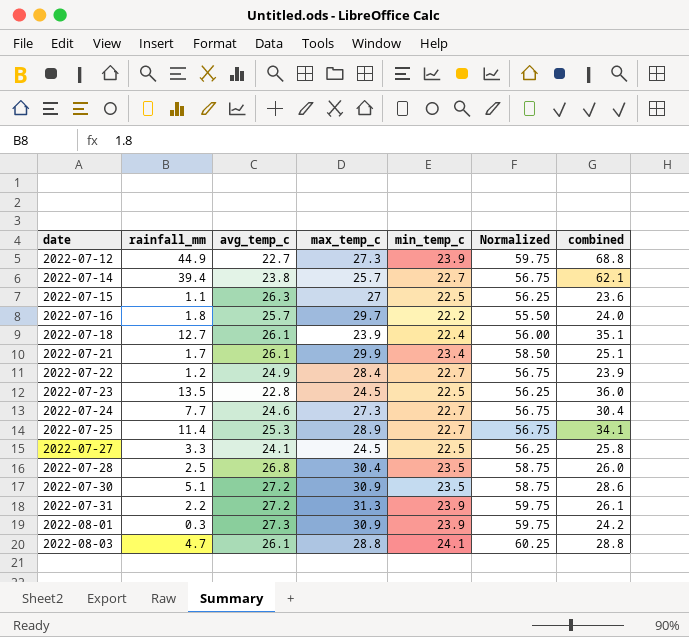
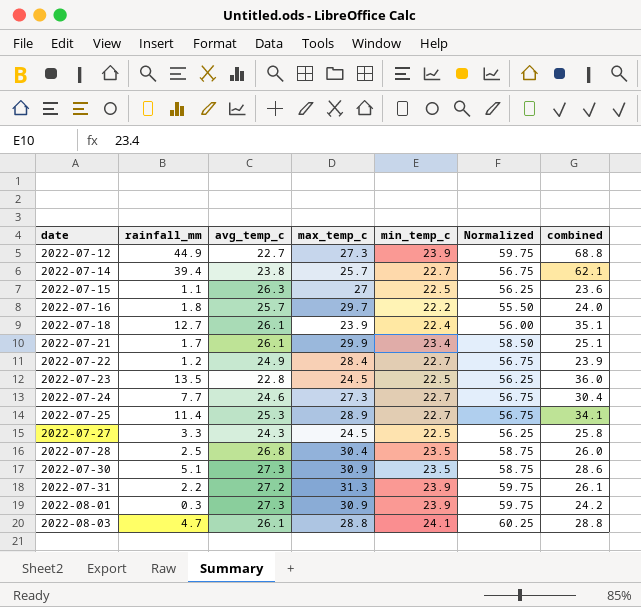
2022-07-27 | avg_temp_c: 24.1 -> 24.3
2022-07-30 | avg_temp_c: 27.2 -> 27.3

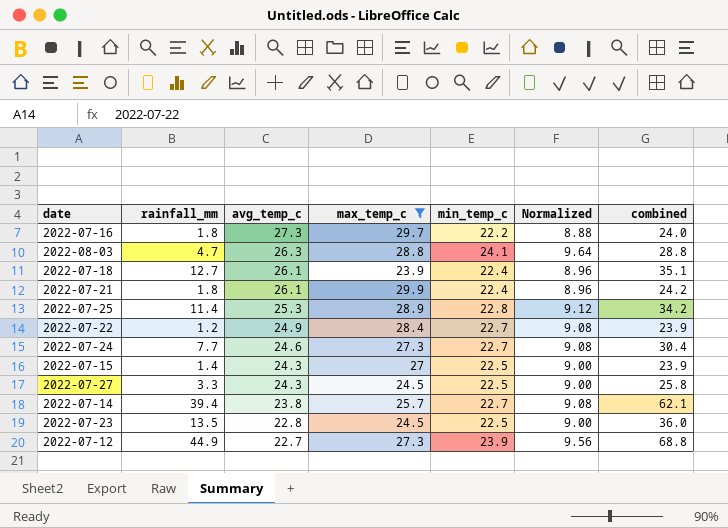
filter: none -> max_temp_c <= 29.9
row order: date ascending -> avg_temp_c descending
column Normalized | formula: [min_temp_c] * 2.5 -> [min_temp_c] * 0.4
2022-07-16 | avg_temp_c: 25.7 -> 27.3
2022-08-03 | avg_temp_c: 26.1 -> 26.3
2022-07-21 | rainfall_mm: 1.7 -> 1.8
2022-07-21 | min_temp_c: 23.4 -> 22.4
2022-07-21 | combined: 25.1 -> 24.2
2022-07-25 | min_temp_c: 22.7 -> 22.8
2022-07-25 | combined: 34.1 -> 34.2
2022-07-15 | rainfall_mm: 1.1 -> 1.4
2022-07-15 | avg_temp_c: 26.3 -> 24.3
2022-07-15 | combined: 23.6 -> 23.9

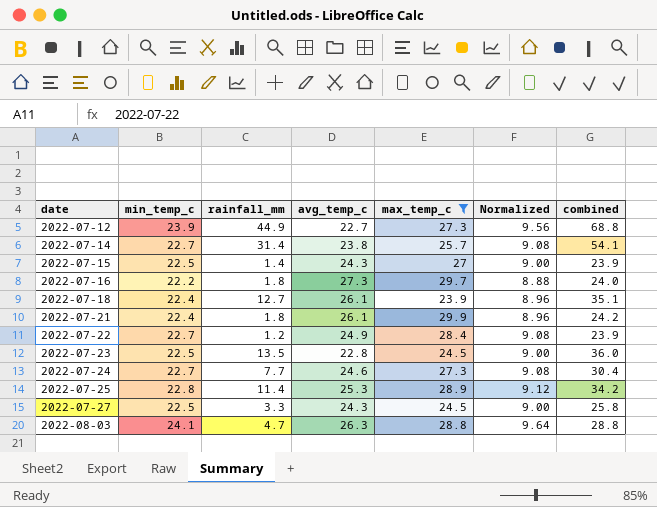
row order: avg_temp_c descending -> date ascending
column min_temp_c | position: 5 -> 2
2022-07-14 | rainfall_mm: 39.4 -> 31.4
2022-07-14 | combined: 62.1 -> 54.1

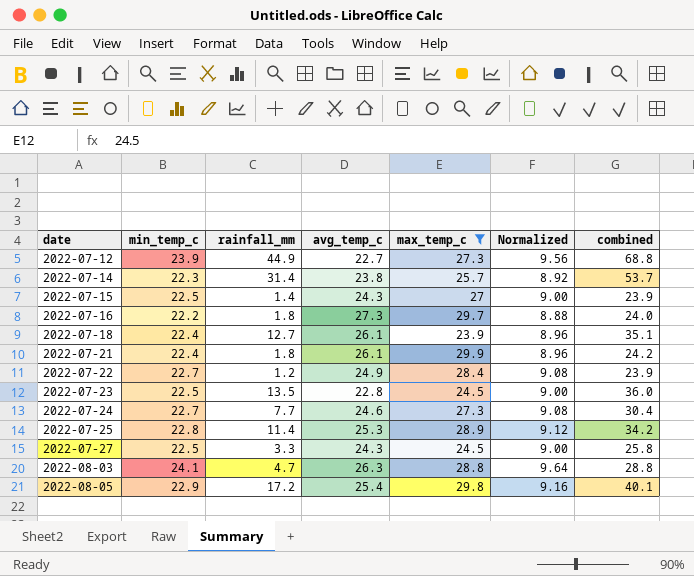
2022-07-14 | min_temp_c: 22.7 -> 22.3
2022-07-14 | Normalized: 9.08 -> 8.92
2022-07-14 | combined: 54.1 -> 53.7
row 2022-08-05: none -> 22.9 | 17.2 | 25.4 | 29.8 | 9.16 | 40.1

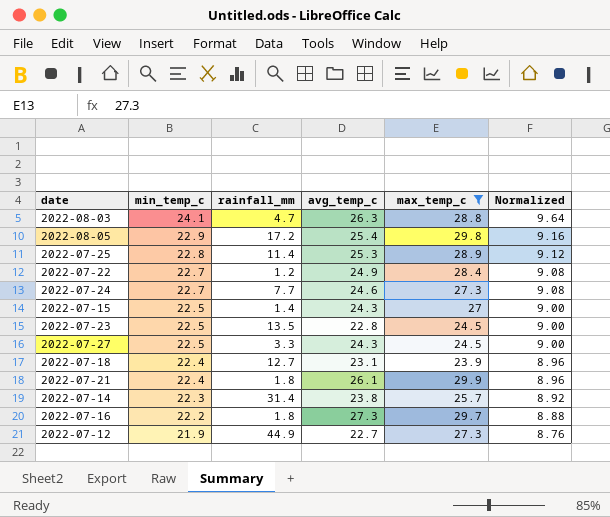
row order: date ascending -> min_temp_c descending
column combined | formula: [min_temp_c] + [rainfall_mm] -> none
2022-07-18 | avg_temp_c: 26.1 -> 23.1
2022-07-12 | min_temp_c: 23.9 -> 21.9
2022-07-12 | Normalized: 9.56 -> 8.76

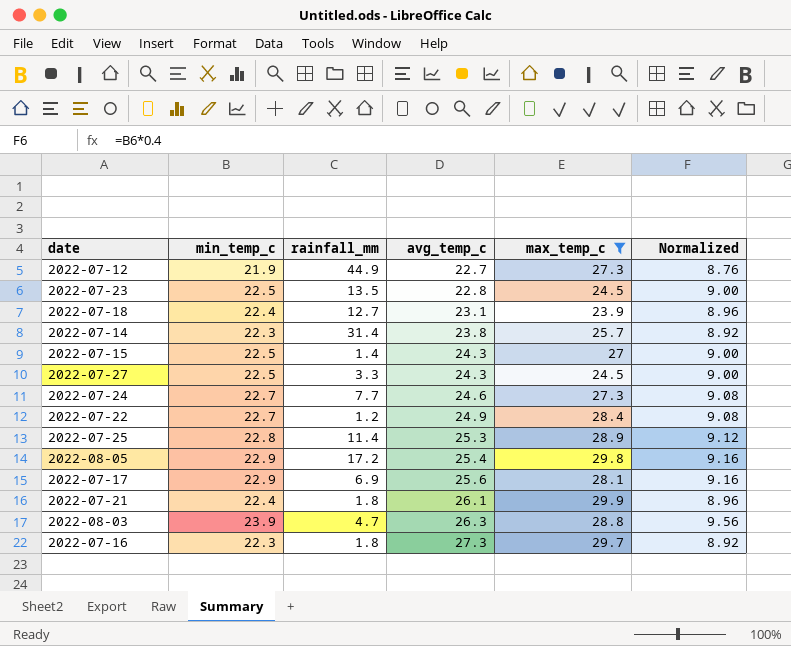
row order: min_temp_c descending -> avg_temp_c ascending
row 2022-07-17: none -> 22.9 | 6.9 | 25.6 | 28.1 | 9.16
2022-08-03 | min_temp_c: 24.1 -> 23.9
2022-08-03 | Normalized: 9.64 -> 9.56
2022-07-16 | min_temp_c: 22.2 -> 22.3
2022-07-16 | Normalized: 8.88 -> 8.92

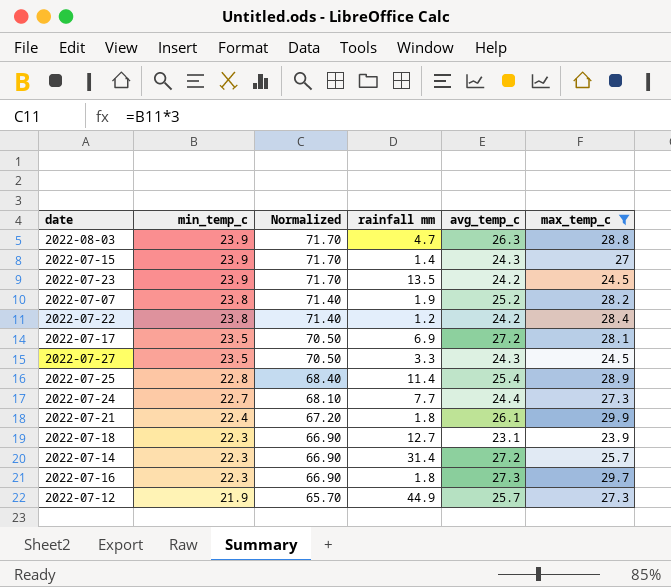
row order: avg_temp_c ascending -> min_temp_c descending
column Normalized | formula: [min_temp_c] * 0.4 -> [min_temp_c] * 3
column Normalized | position: 6 -> 3
column name: rainfall_mm -> rainfall mm
row 2022-08-05: 22.9 | 17.2 | 25.4 | 29.8 | 9.16 -> none
2022-07-15 | min_temp_c: 22.5 -> 23.9
2022-07-23 | min_temp_c: 22.5 -> 23.9
2022-07-23 | avg_temp_c: 22.8 -> 24.2
row 2022-07-07: none -> 23.8 | 71.40 | 1.9 | 25.2 | 28.2
2022-07-22 | min_temp_c: 22.7 -> 23.8
2022-07-22 | avg_temp_c: 24.9 -> 24.2
2022-07-17 | min_temp_c: 22.9 -> 23.5
2022-07-17 | avg_temp_c: 25.6 -> 27.2
2022-07-27 | min_temp_c: 22.5 -> 23.5
2022-07-25 | avg_temp_c: 25.3 -> 25.4
2022-07-24 | avg_temp_c: 24.6 -> 24.4
2022-07-18 | min_temp_c: 22.4 -> 22.3
2022-07-14 | avg_temp_c: 23.8 -> 27.2
2022-07-12 | avg_temp_c: 22.7 -> 25.7

